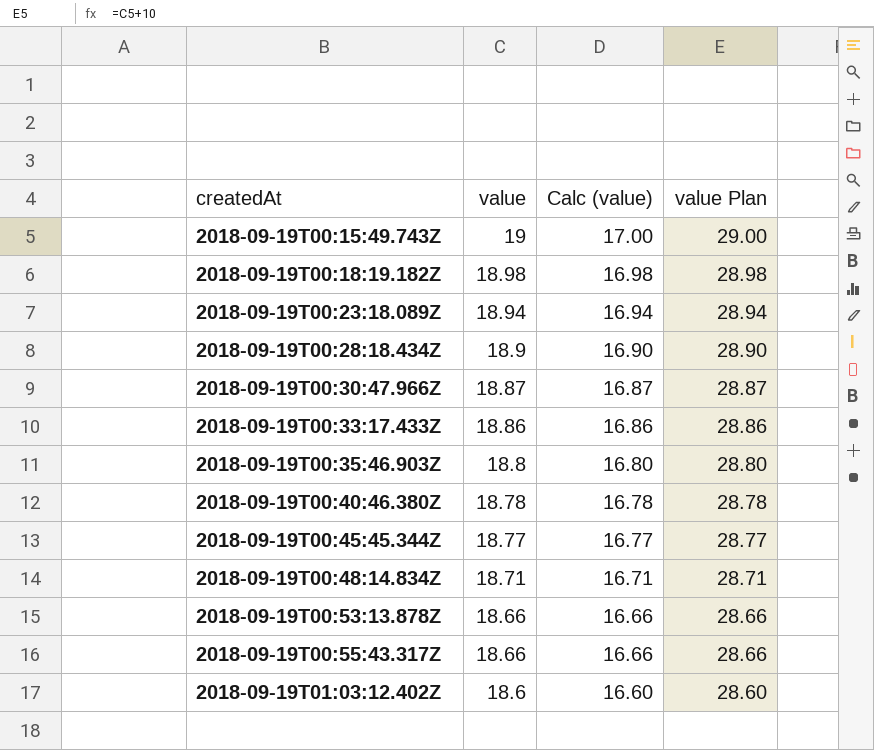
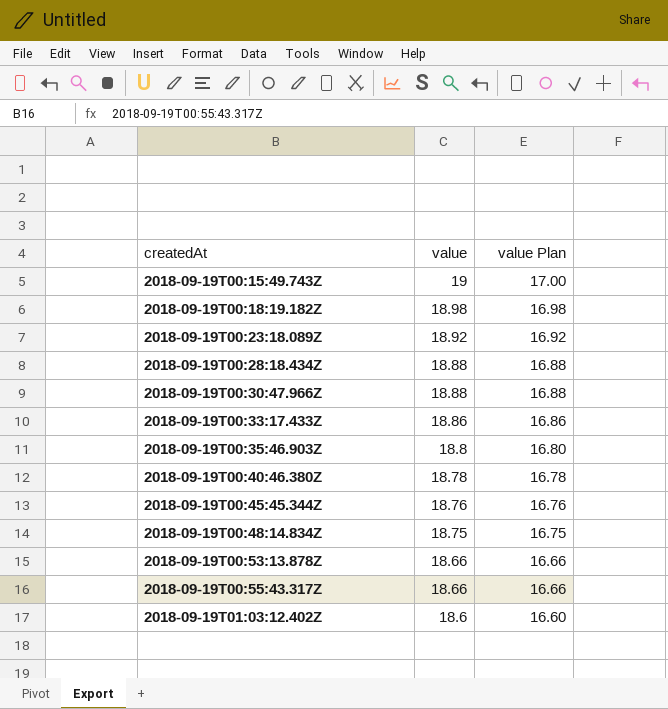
column Calc (value) | formula: [value] - 2 -> none
column value Plan | formula: [value] + 10 -> [value] - 2
2018-09-19T00:23:18.089Z | value: 18.94 -> 18.92
2018-09-19T00:28:18.434Z | value: 18.9 -> 18.88
2018-09-19T00:30:47.966Z | value: 18.87 -> 18.88
2018-09-19T00:45:45.344Z | value: 18.77 -> 18.76
2018-09-19T00:48:14.834Z | value: 18.71 -> 18.75

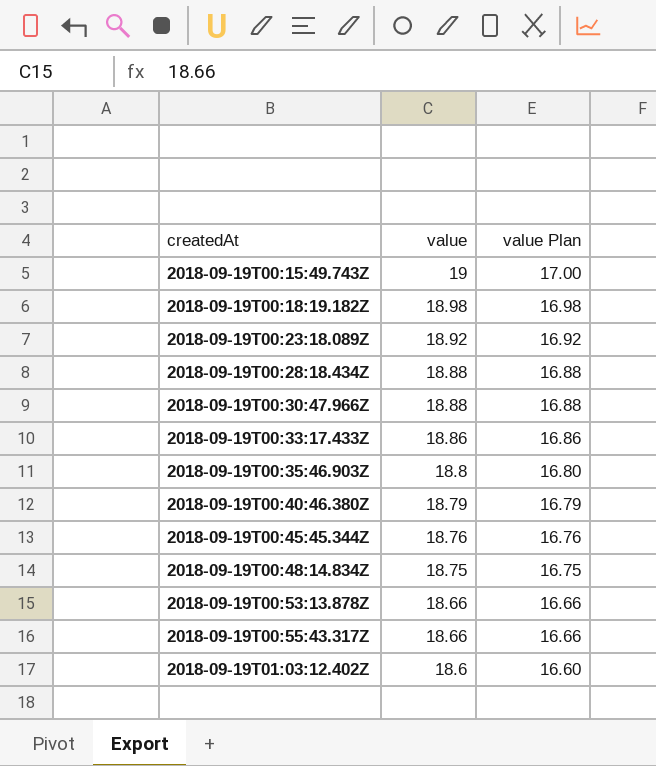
2018-09-19T00:40:46.380Z | value: 18.78 -> 18.79
2018-09-19T00:40:46.380Z | value Plan: 16.78 -> 16.79

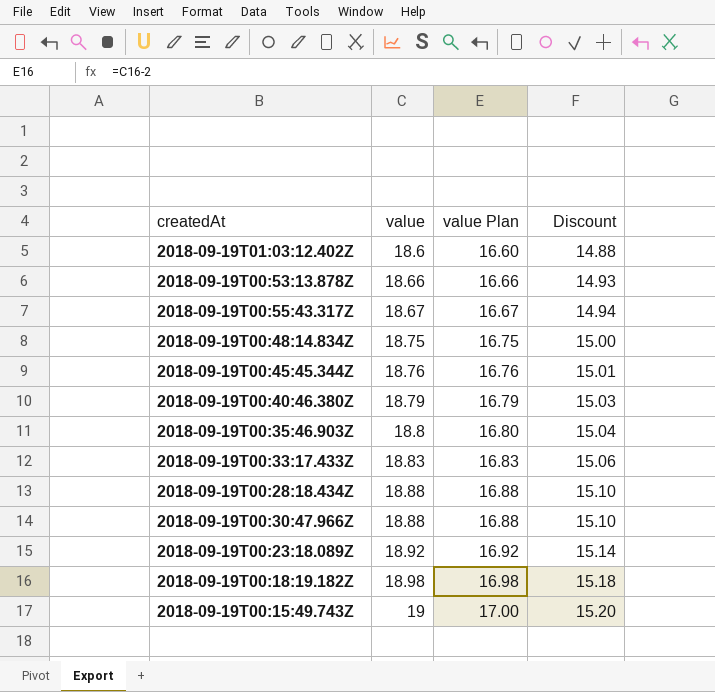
row order: createdAt ascending -> value ascending
column Discount | formula: none -> [value] * 0.8
2018-09-19T00:55:43.317Z | value: 18.66 -> 18.67
2018-09-19T00:55:43.317Z | value Plan: 16.66 -> 16.67
2018-09-19T00:33:17.433Z | value: 18.86 -> 18.83
2018-09-19T00:33:17.433Z | value Plan: 16.86 -> 16.83

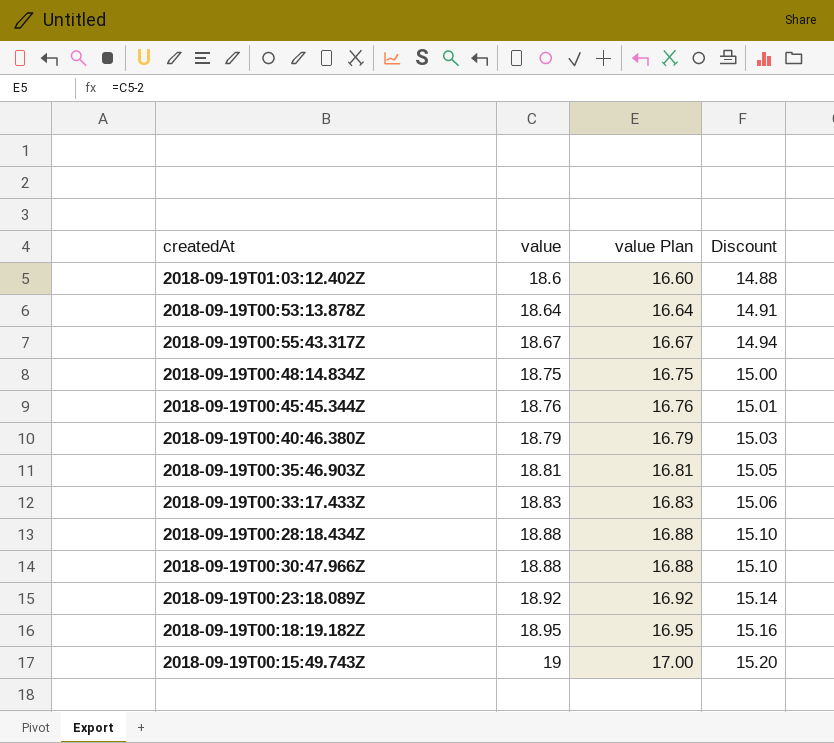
2018-09-19T00:53:13.878Z | value: 18.66 -> 18.64
2018-09-19T00:53:13.878Z | value Plan: 16.66 -> 16.64
2018-09-19T00:53:13.878Z | Discount: 14.93 -> 14.91
2018-09-19T00:35:46.903Z | value: 18.8 -> 18.81
2018-09-19T00:35:46.903Z | value Plan: 16.80 -> 16.81
2018-09-19T00:35:46.903Z | Discount: 15.04 -> 15.05
2018-09-19T00:18:19.182Z | value: 18.98 -> 18.95
2018-09-19T00:18:19.182Z | value Plan: 16.98 -> 16.95
2018-09-19T00:18:19.182Z | Discount: 15.18 -> 15.16

